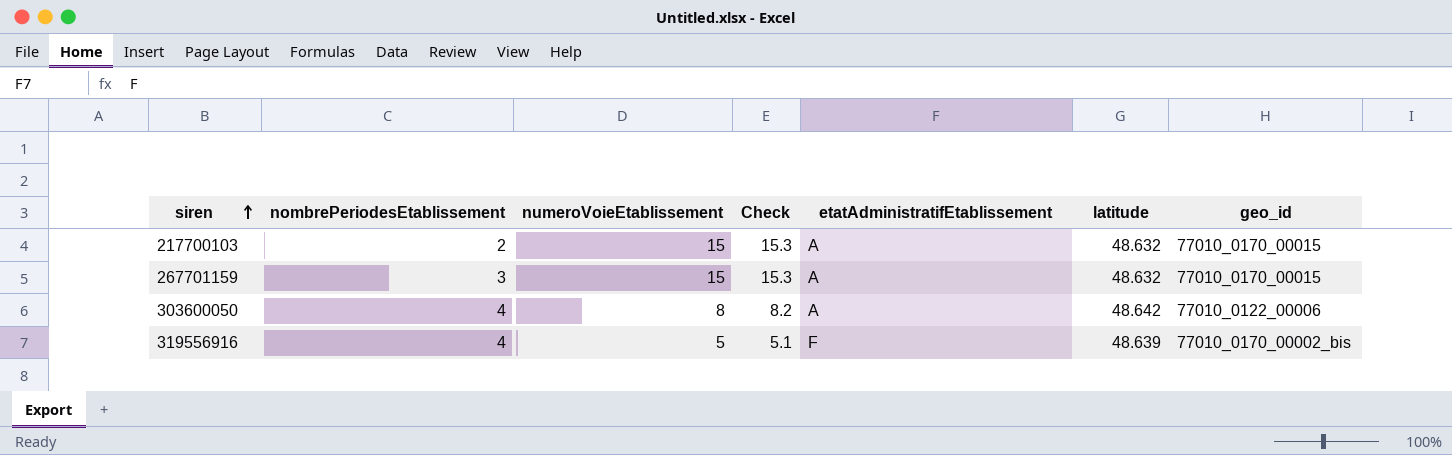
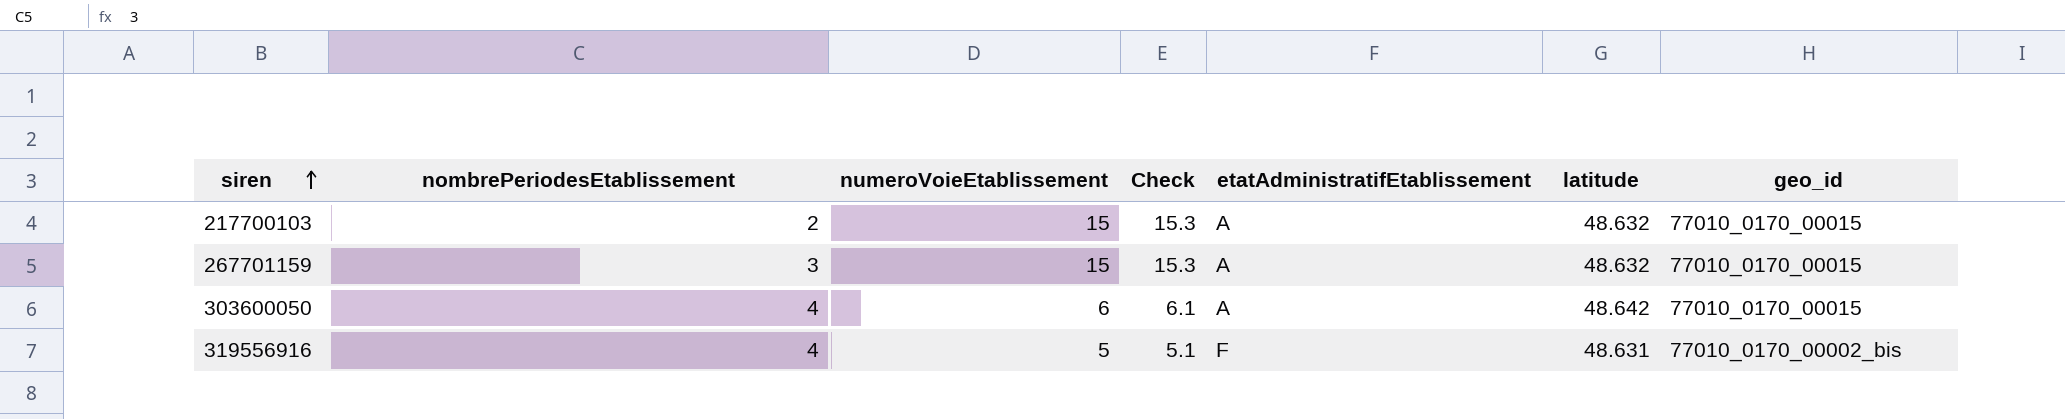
303600050 | numeroVoieEtablissement: 8 -> 6
303600050 | Check: 8.2 -> 6.1
303600050 | geo_id: 77010_0122_00006 -> 77010_0170_00015
319556916 | latitude: 48.639 -> 48.631

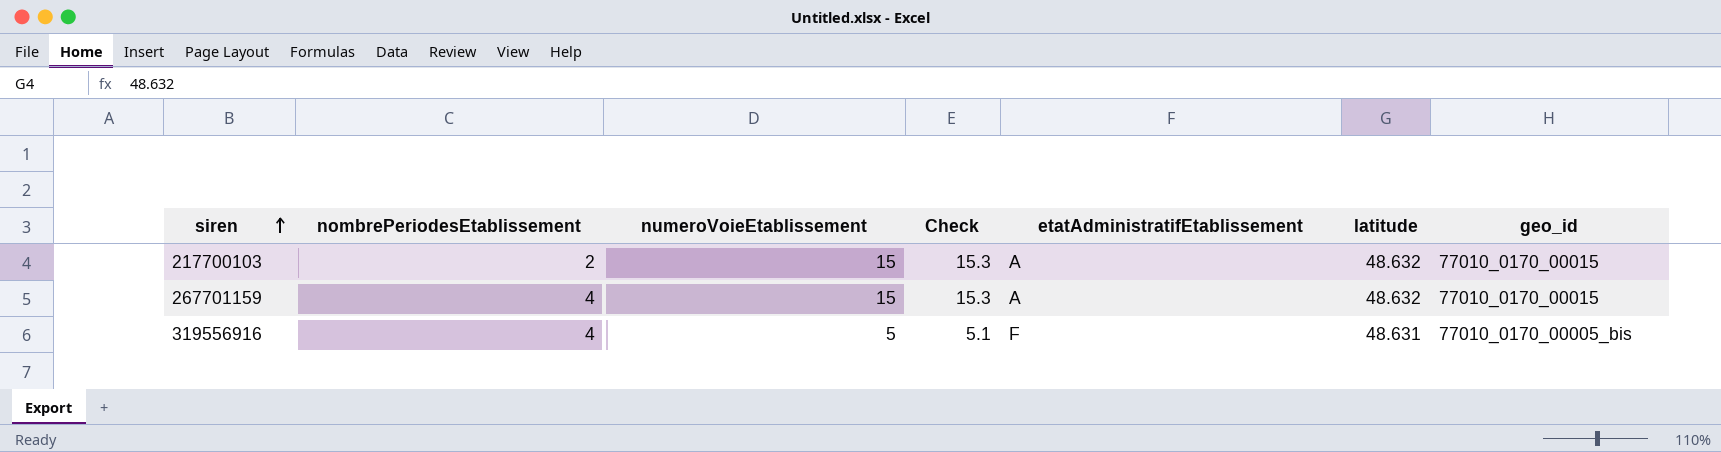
row 303600050: 4 | 6 | 6.1 | A | 48.642 | 77010_0170_00015 -> none
267701159 | nombrePeriodesEtablissement: 3 -> 4
319556916 | geo_id: 77010_0170_00002_bis -> 77010_0170_00005_bis

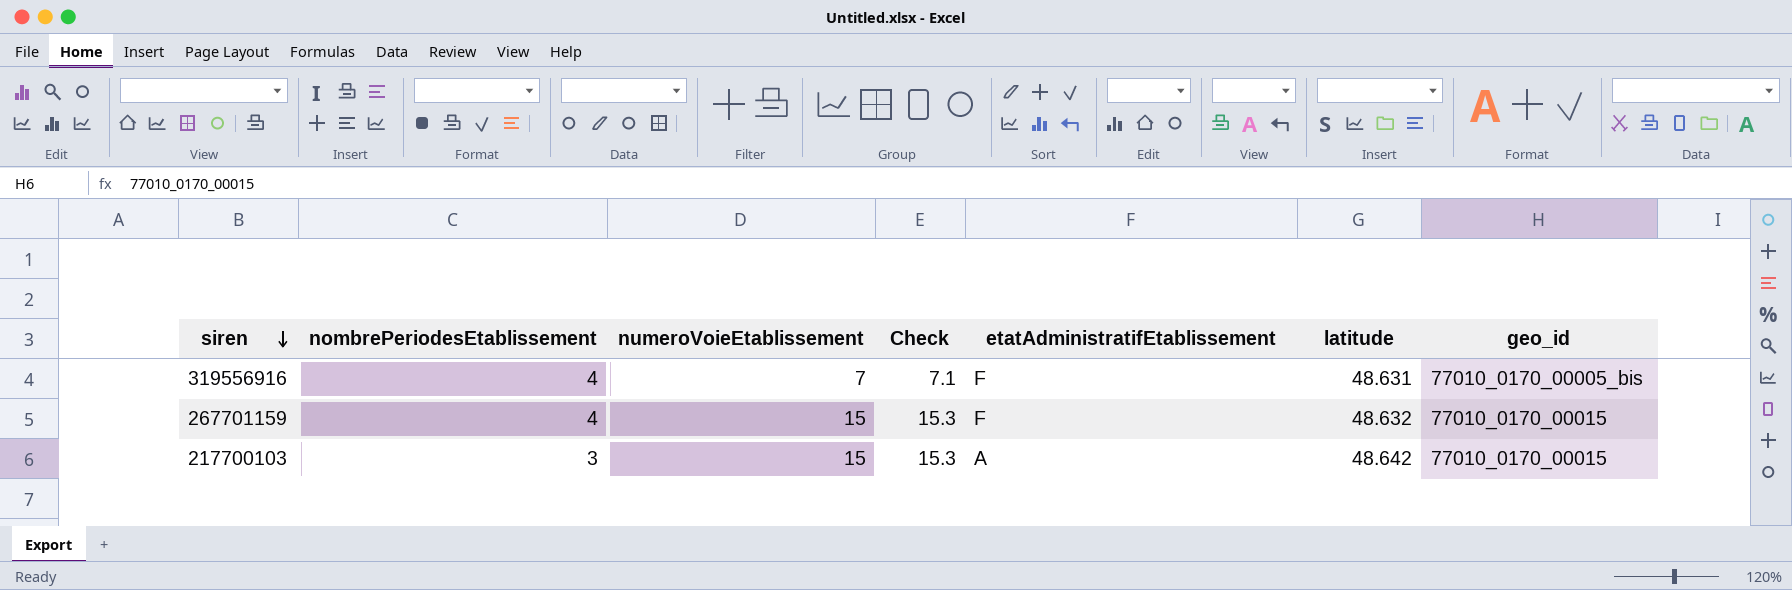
row order: siren ascending -> siren descending
319556916 | numeroVoieEtablissement: 5 -> 7
319556916 | Check: 5.1 -> 7.1
267701159 | etatAdministratifEtablissement: A -> F
217700103 | nombrePeriodesEtablissement: 2 -> 3
217700103 | latitude: 48.632 -> 48.642

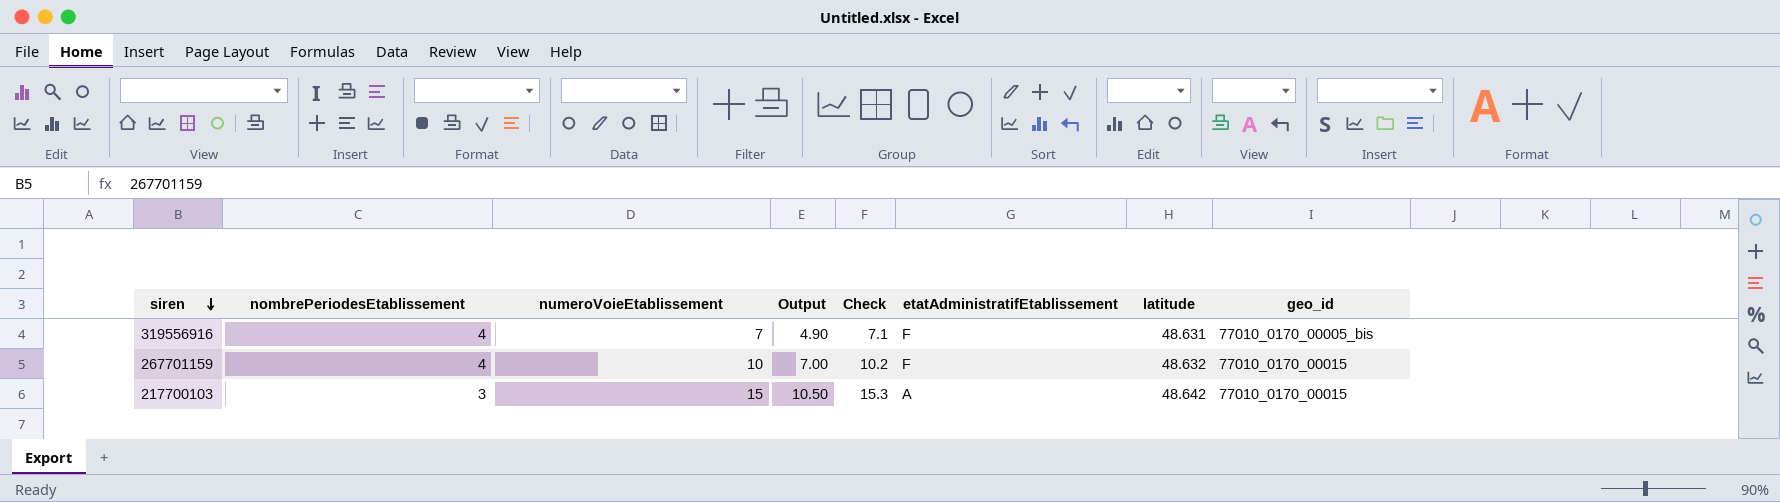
column Output | formula: none -> [numeroVoieEtablissement] * 0.7
267701159 | numeroVoieEtablissement: 15 -> 10
267701159 | Check: 15.3 -> 10.2

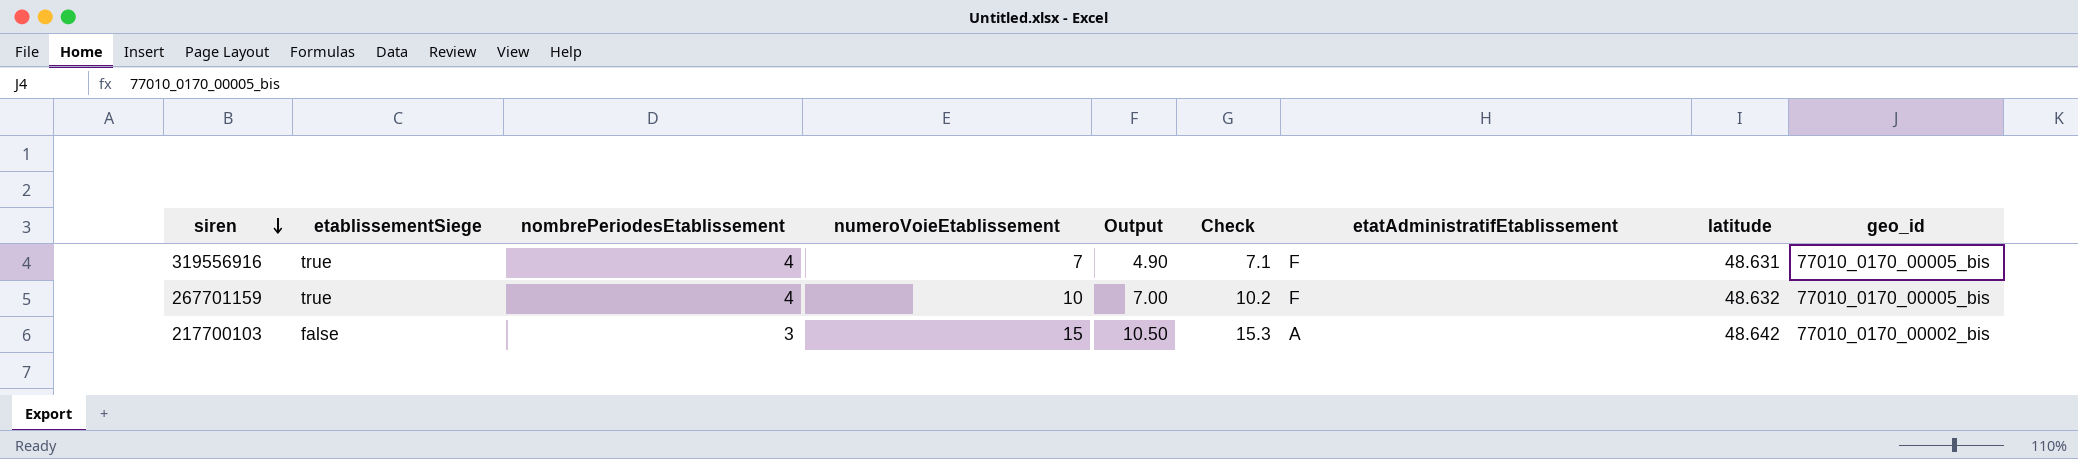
column etablissementSiege | position: none -> 2
267701159 | geo_id: 77010_0170_00015 -> 77010_0170_00005_bis
217700103 | geo_id: 77010_0170_00015 -> 77010_0170_00002_bis

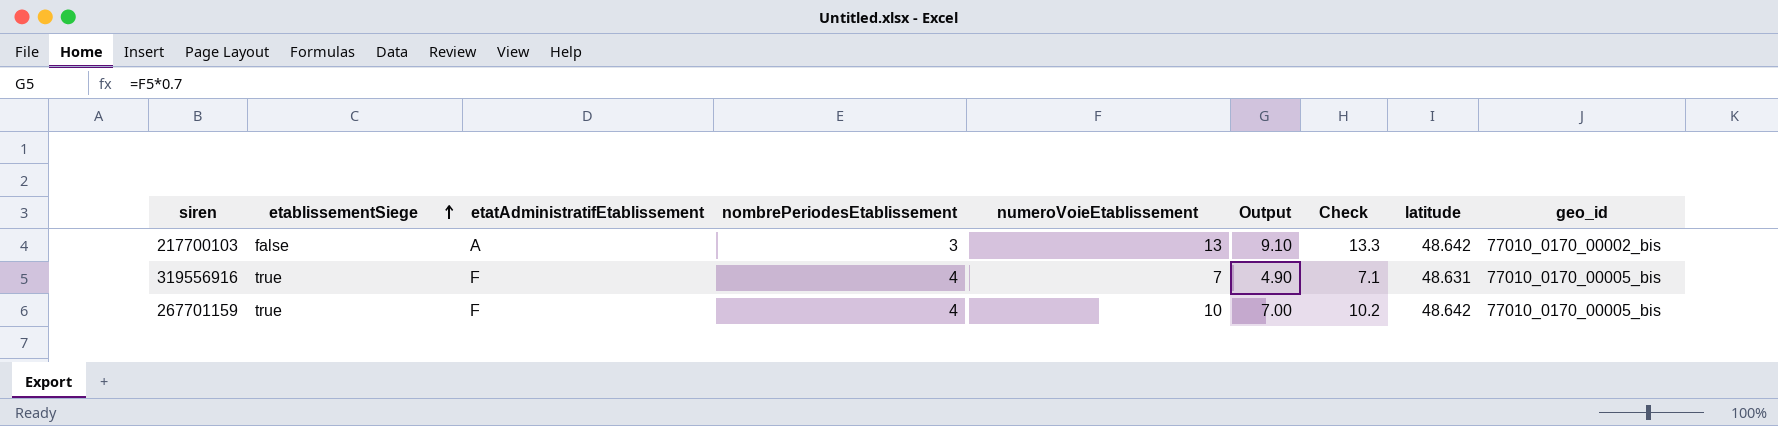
row order: siren descending -> etablissementSiege ascending
column etatAdministratifEtablissement | position: 7 -> 3
217700103 | numeroVoieEtablissement: 15 -> 13
217700103 | Output: 10.50 -> 9.10
217700103 | Check: 15.3 -> 13.3
267701159 | latitude: 48.632 -> 48.642

